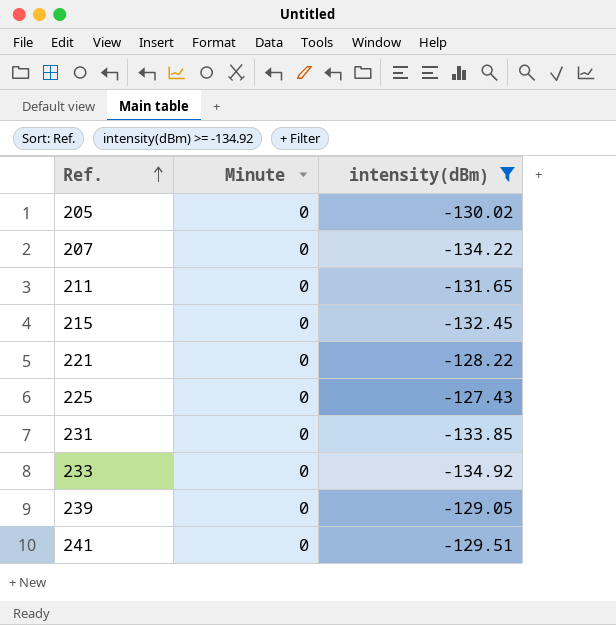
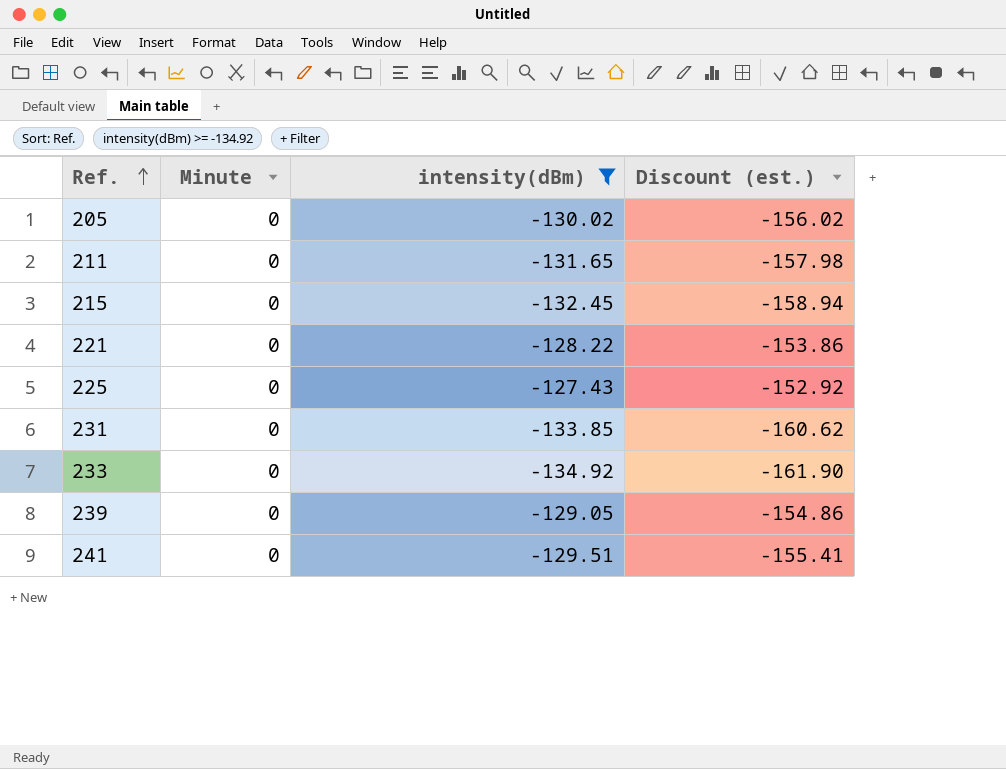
column Discount (est.) | formula: none -> [intensity(dBm)] * 1.2
row 207: 0 | -134.22 -> none

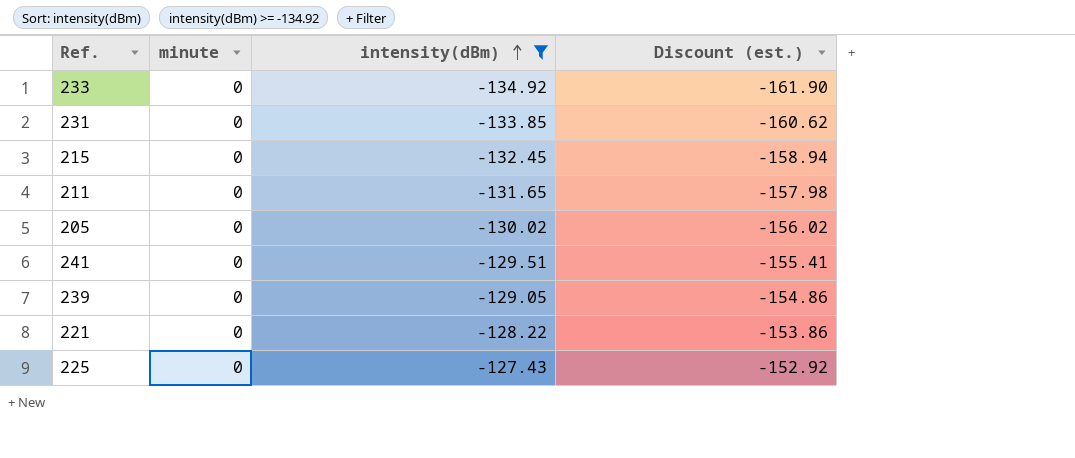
row order: Ref. ascending -> intensity(dBm) ascending
column name: Minute -> minute

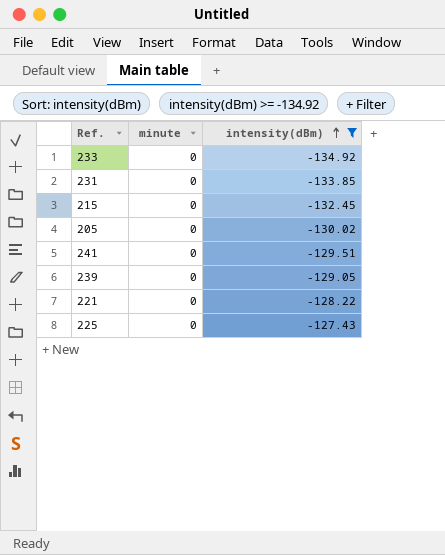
column Discount (est.) | formula: [intensity(dBm)] * 1.2 -> none
row 211: 0 | -131.65 | -157.98 -> none

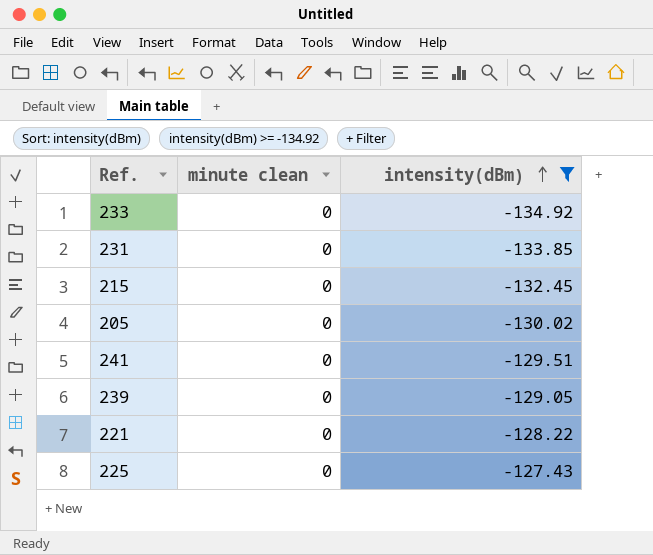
column name: minute -> minute clean

